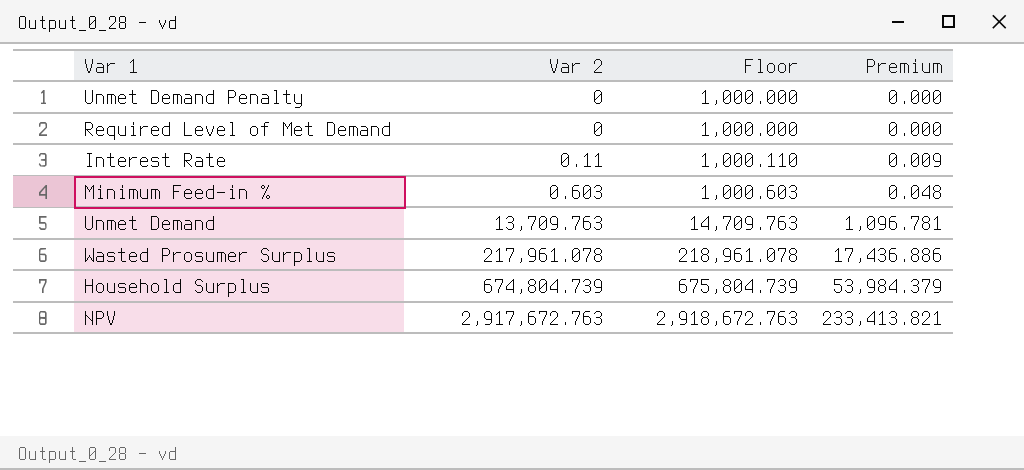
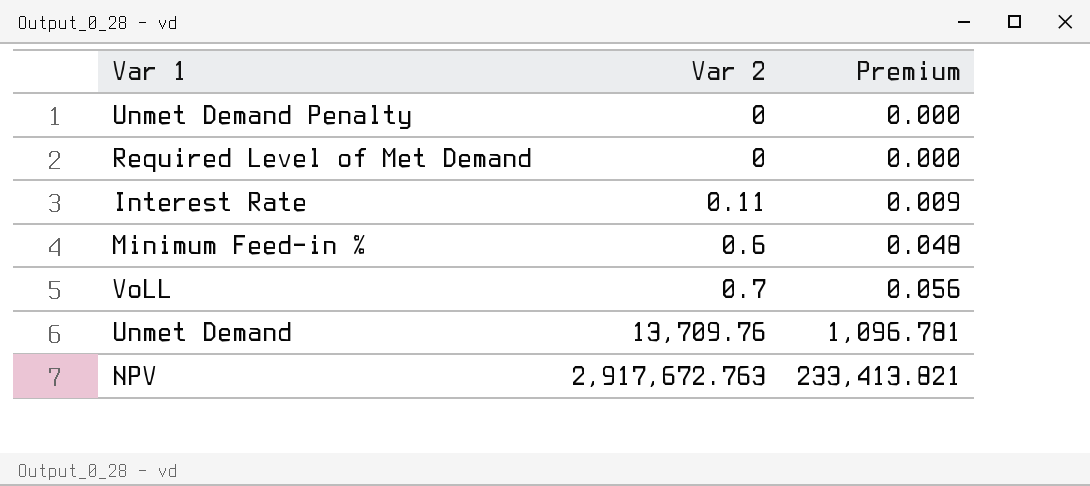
column Floor | formula: [Var 2] + 1000 -> none
row Wasted Prosumer Surplus: 217,961.078 | 218,961.078 | 17,436.886 -> none
row Household Surplus: 674,804.739 | 675,804.739 | 53,984.379 -> none
Minimum Feed-in % | Var 2: 0.603 -> 0.6
row VoLL: none -> 0.7 | 0.056
Unmet Demand | Var 2: 13,709.763 -> 13,709.76

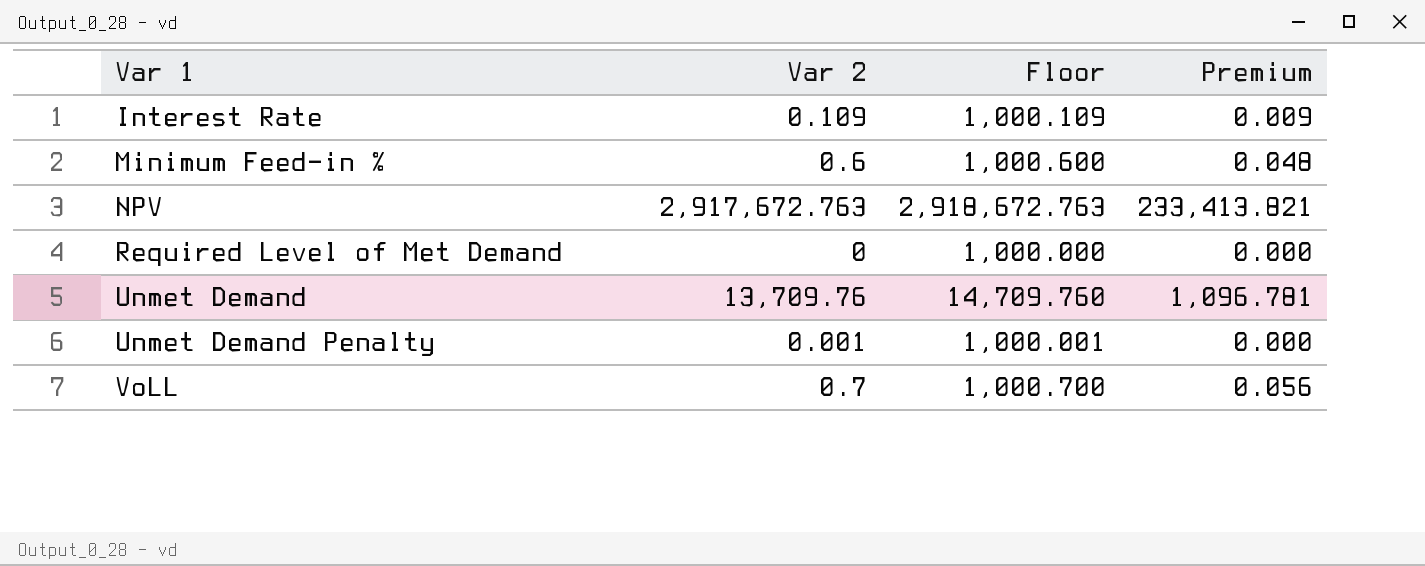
row order: Var 2 ascending -> Var 1 ascending
column Floor | formula: none -> [Var 2] + 1000
Interest Rate | Var 2: 0.11 -> 0.109
Unmet Demand Penalty | Var 2: 0 -> 0.001

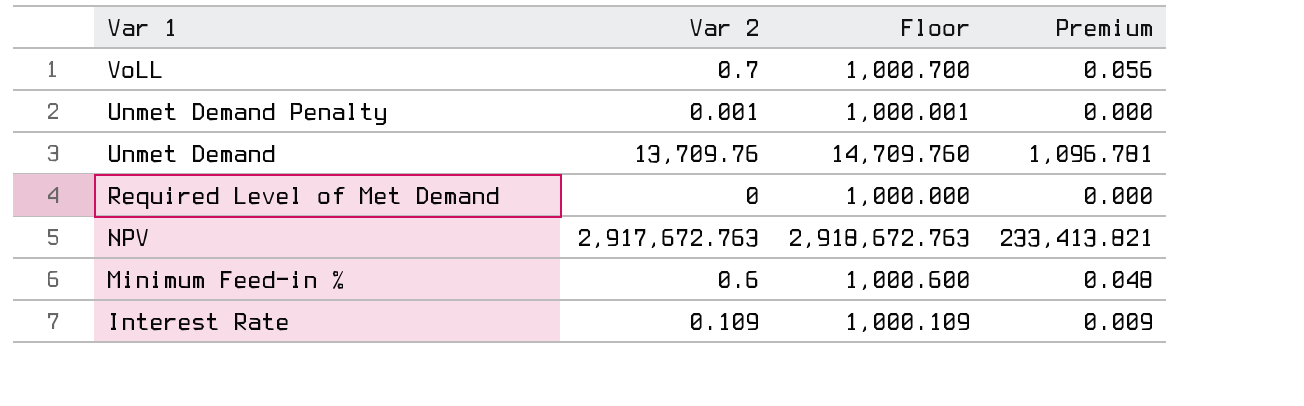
row order: Var 1 ascending -> Var 1 descending

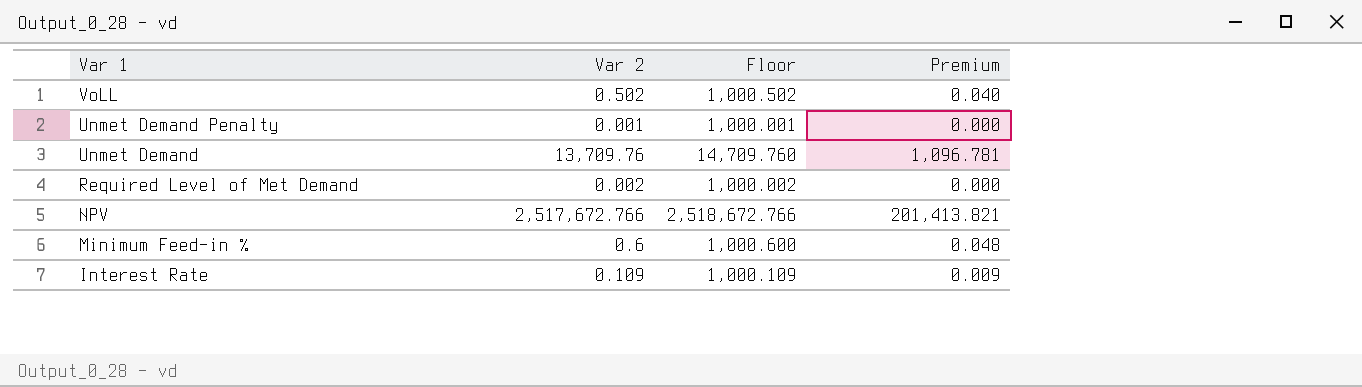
VoLL | Var 2: 0.7 -> 0.502
VoLL | Floor: 1,000.700 -> 1,000.502
VoLL | Premium: 0.056 -> 0.040
Required Level of Met Demand | Var 2: 0 -> 0.002
Required Level of Met Demand | Floor: 1,000.000 -> 1,000.002
NPV | Var 2: 2,917,672.763 -> 2,517,672.766
NPV | Floor: 2,918,672.763 -> 2,518,672.766
NPV | Premium: 233,413.821 -> 201,413.821

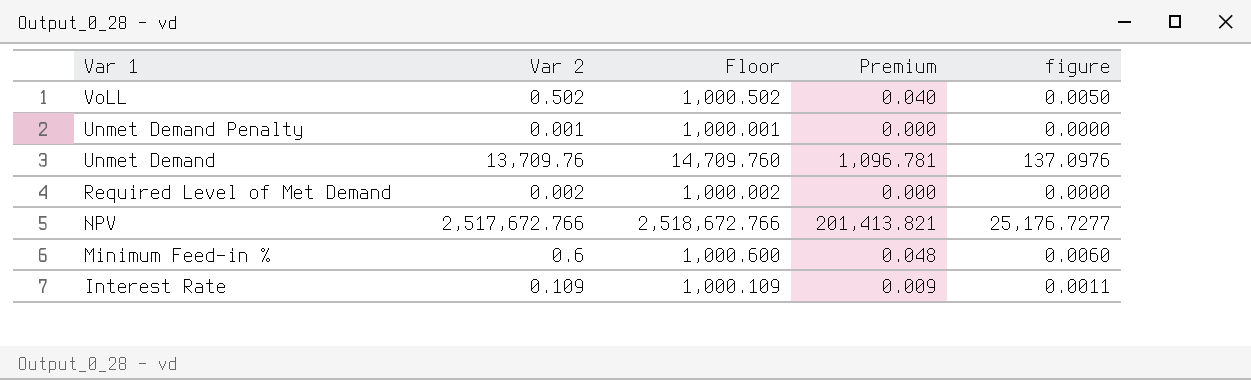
column figure | formula: none -> [Var 2] * 0.01

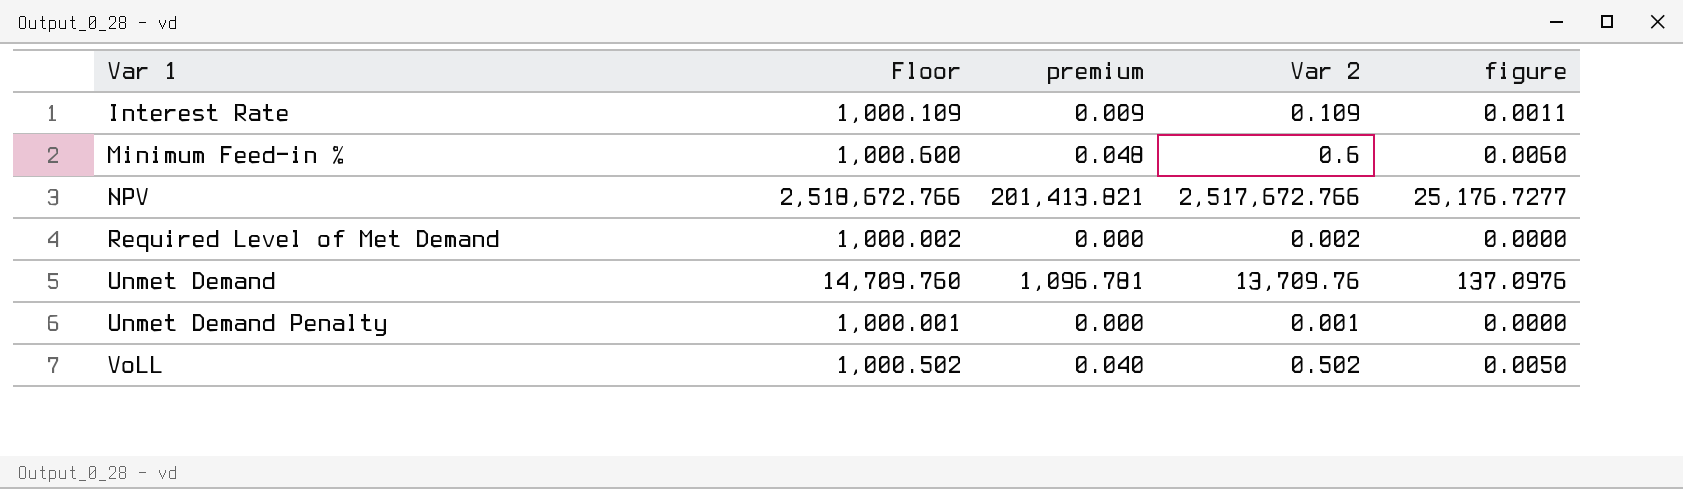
row order: Var 1 descending -> Var 1 ascending
column name: Premium -> premium
column Var 2 | position: 2 -> 4

